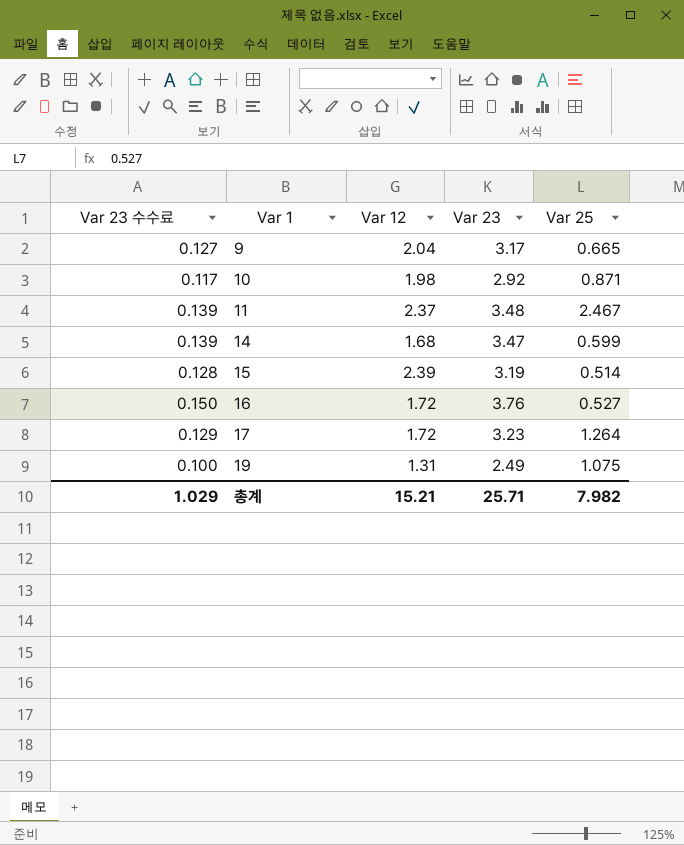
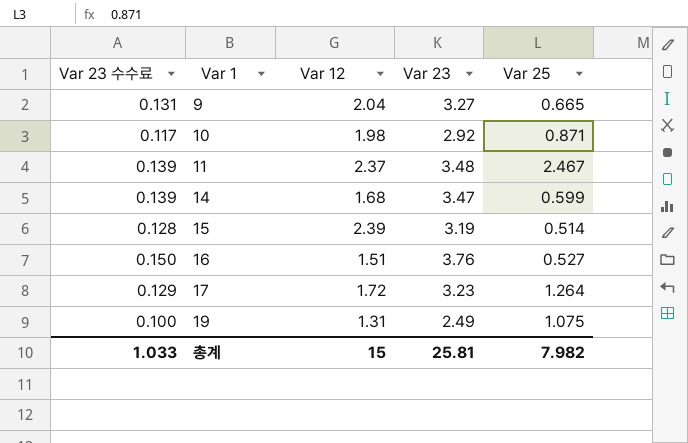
9 | Var 23 수수료: 0.127 -> 0.131
9 | Var 23: 3.17 -> 3.27
16 | Var 12: 1.72 -> 1.51
총계 | Var 23 수수료: 1.029 -> 1.033
총계 | Var 12: 15.21 -> 15
총계 | Var 23: 25.71 -> 25.81

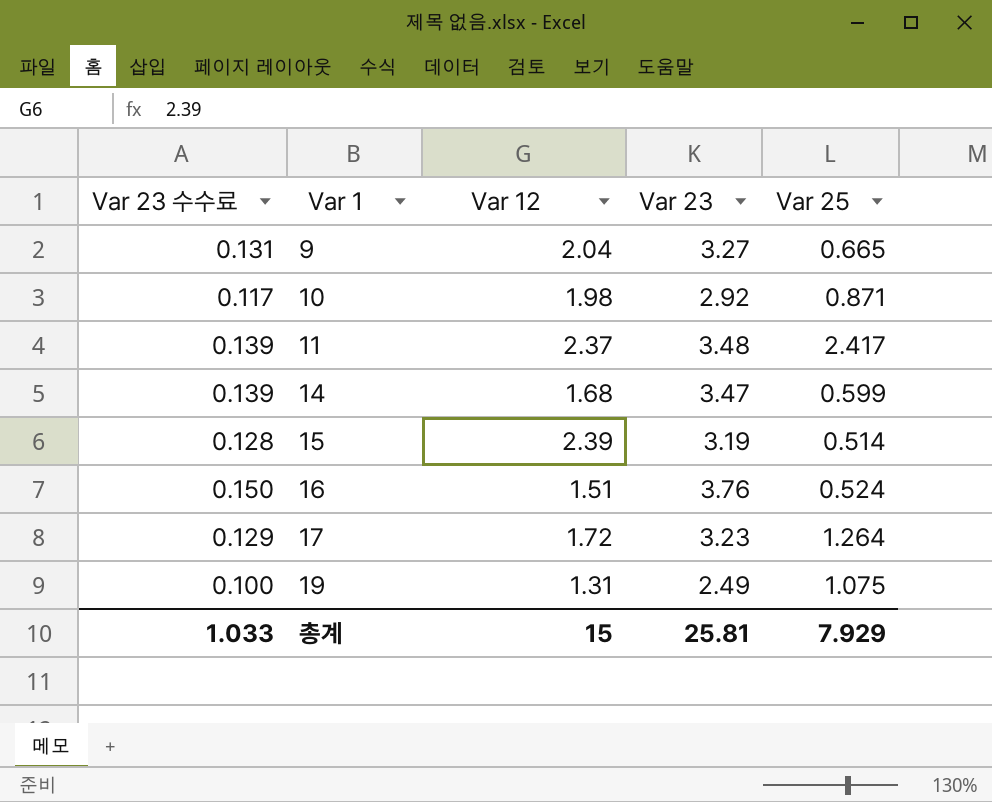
11 | Var 25: 2.467 -> 2.417
16 | Var 25: 0.527 -> 0.524
총계 | Var 25: 7.982 -> 7.929

